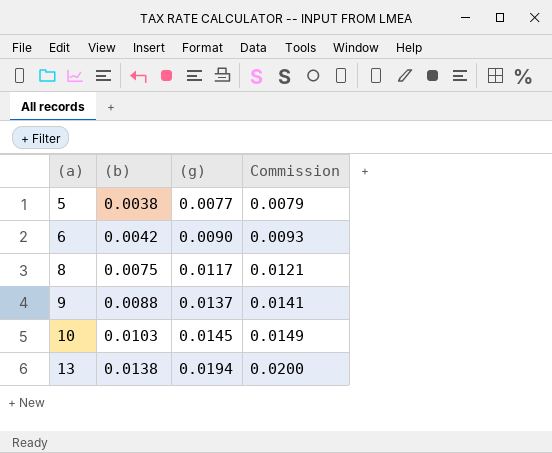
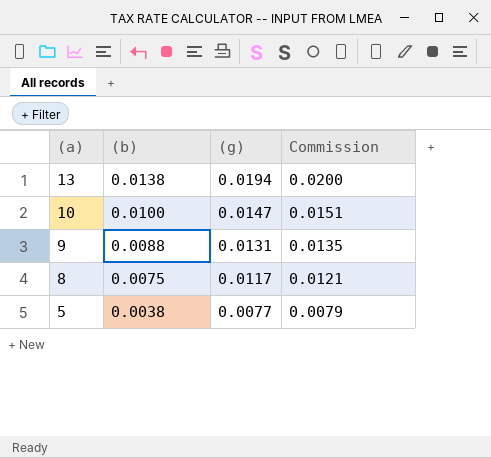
row order: (a) ascending -> (a) descending
row 6: 0.0042 | 0.0090 | 0.0093 -> none
10 | (b): 0.0103 -> 0.0100
10 | (g): 0.0145 -> 0.0147
10 | Commission: 0.0149 -> 0.0151
9 | (g): 0.0137 -> 0.0131
9 | Commission: 0.0141 -> 0.0135

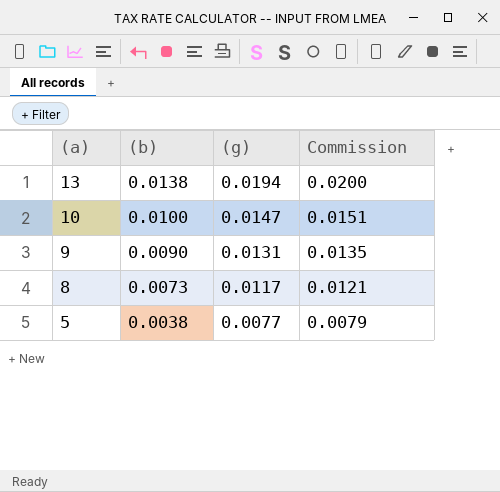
9 | (b): 0.0088 -> 0.0090
8 | (b): 0.0075 -> 0.0073

